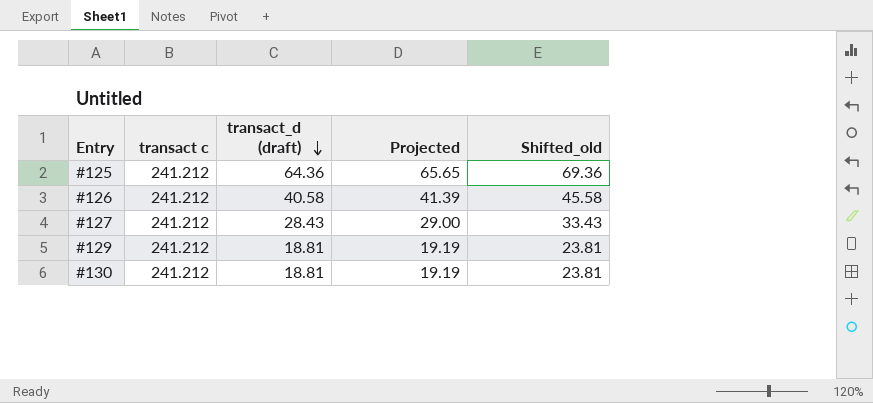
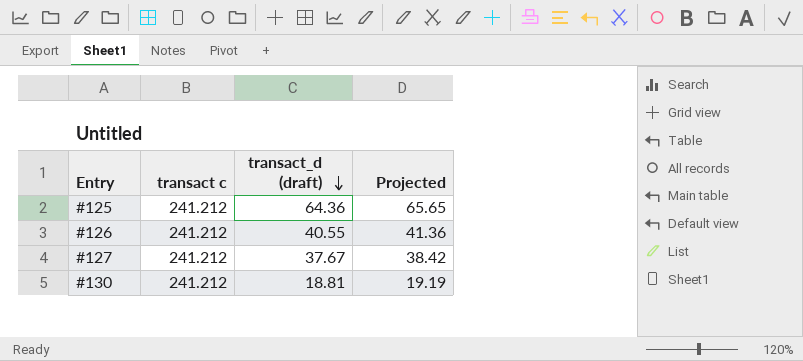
column Shifted_old | formula: [transact_d (draft)] + 5 -> none
row #129: 241.212 | 18.81 | 19.19 | 23.81 -> none
#126 | transact_d (draft): 40.58 -> 40.55
#126 | Projected: 41.39 -> 41.36
#127 | transact_d (draft): 28.43 -> 37.67
#127 | Projected: 29.00 -> 38.42

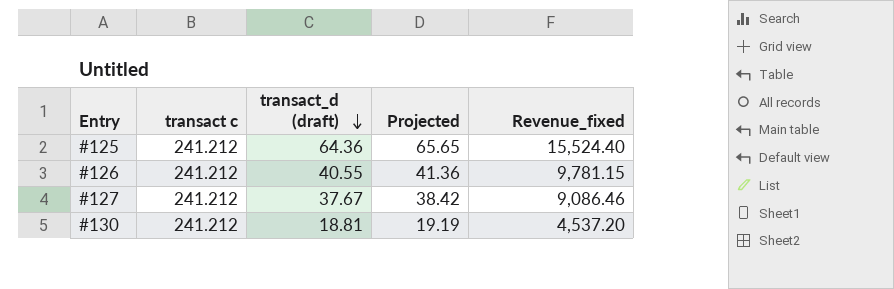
column Revenue_fixed | formula: none -> [transact c] * [transact_d (draft)]

